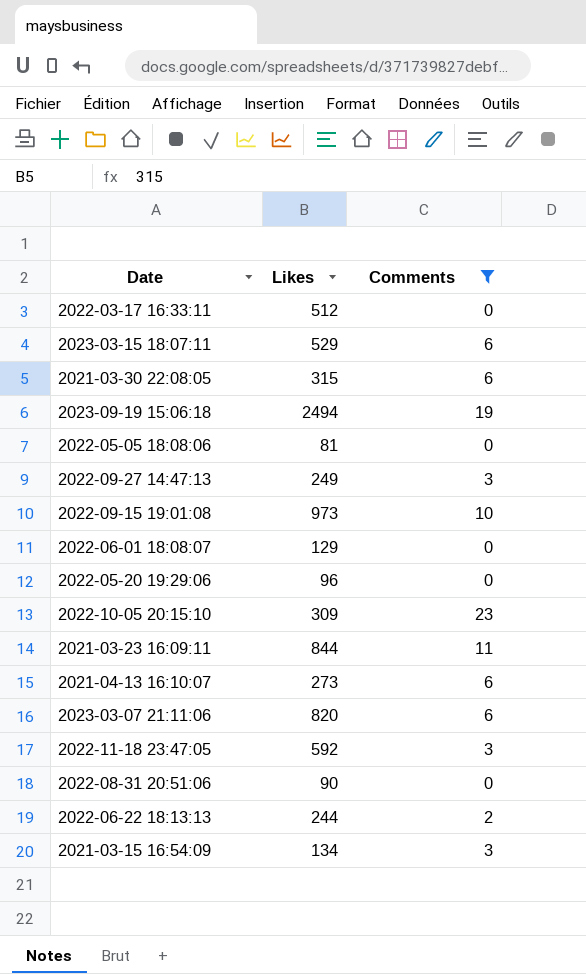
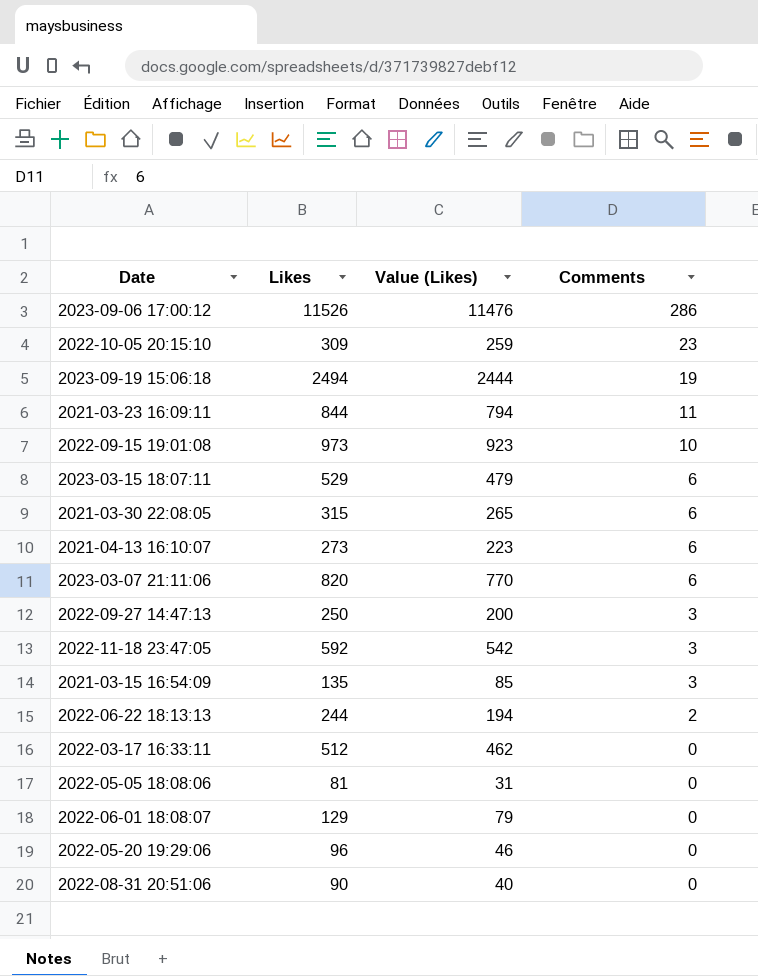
filter: Comments != 286 -> none
row order: none -> Comments descending
column Value (Likes) | formula: none -> [Likes] - 50
2022-09-27 14:47:13 | Likes: 249 -> 250
2021-03-15 16:54:09 | Likes: 134 -> 135

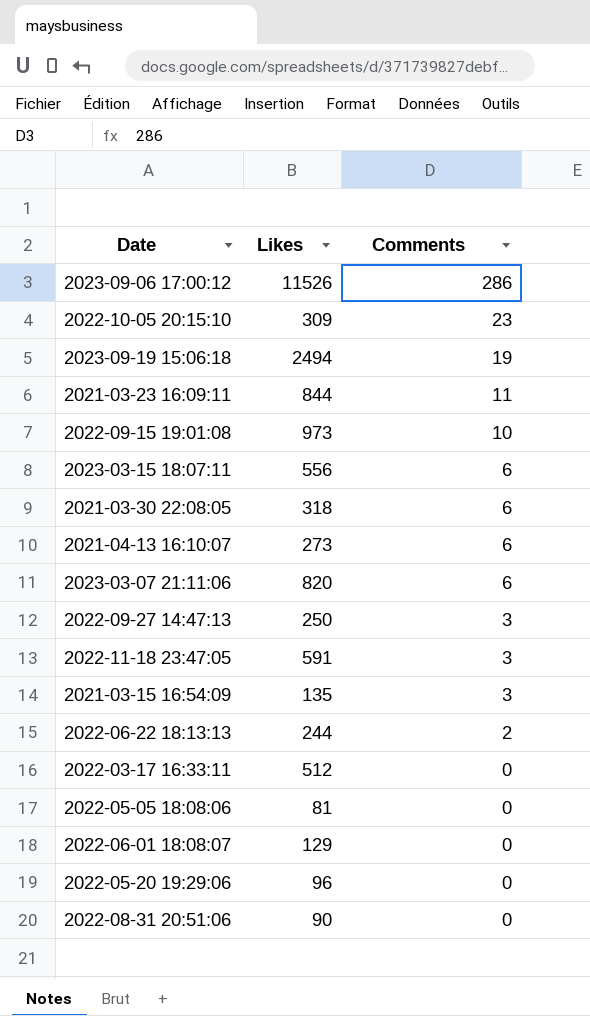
column Value (Likes) | formula: [Likes] - 50 -> none
2023-03-15 18:07:11 | Likes: 529 -> 556
2021-03-30 22:08:05 | Likes: 315 -> 318
2022-11-18 23:47:05 | Likes: 592 -> 591

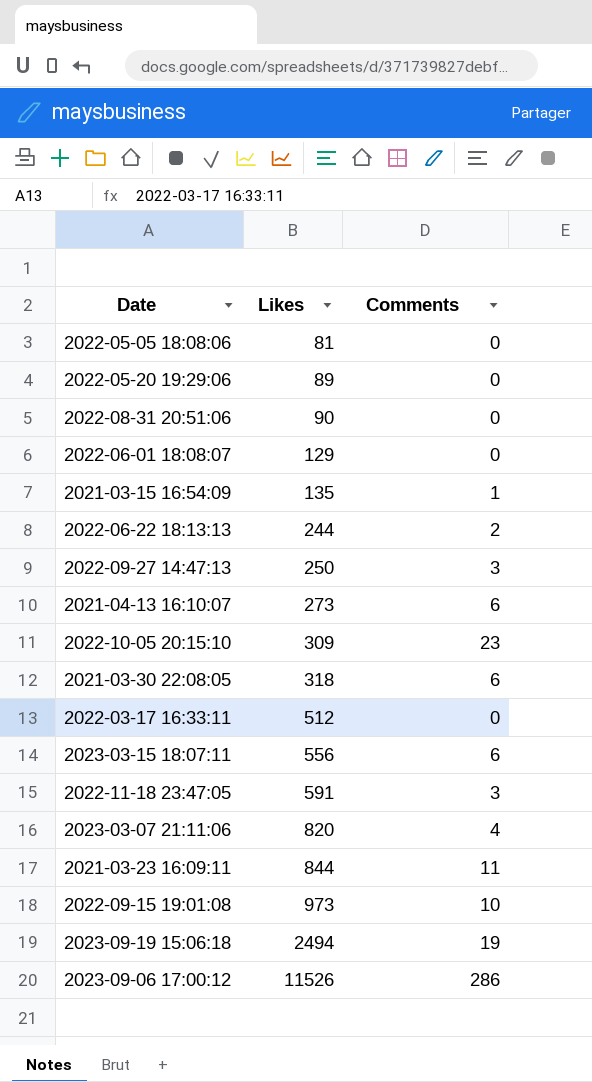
row order: Comments descending -> Likes ascending
2022-05-20 19:29:06 | Likes: 96 -> 89
2021-03-15 16:54:09 | Comments: 3 -> 1
2023-03-07 21:11:06 | Comments: 6 -> 4

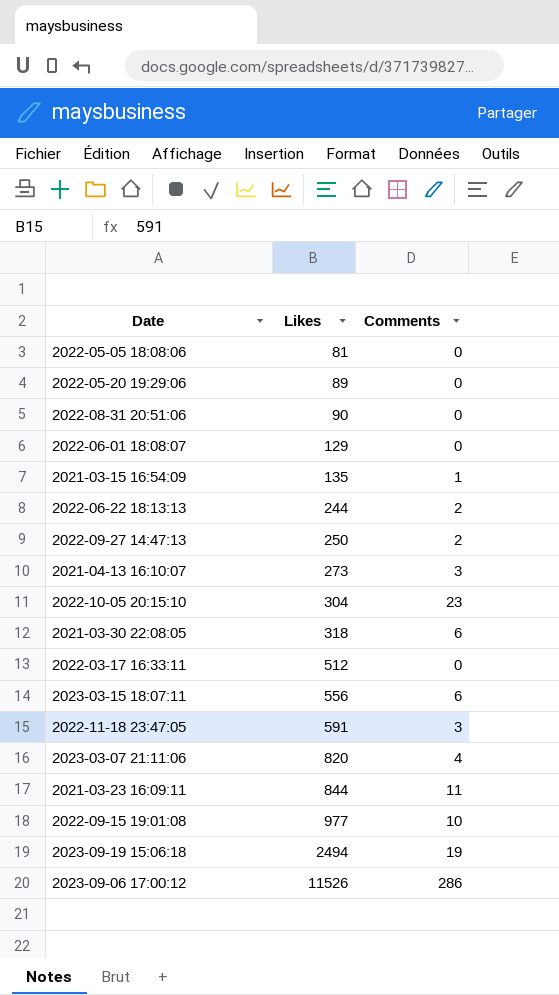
2022-09-27 14:47:13 | Comments: 3 -> 2
2021-04-13 16:10:07 | Comments: 6 -> 3
2022-10-05 20:15:10 | Likes: 309 -> 304
2022-09-15 19:01:08 | Likes: 973 -> 977

